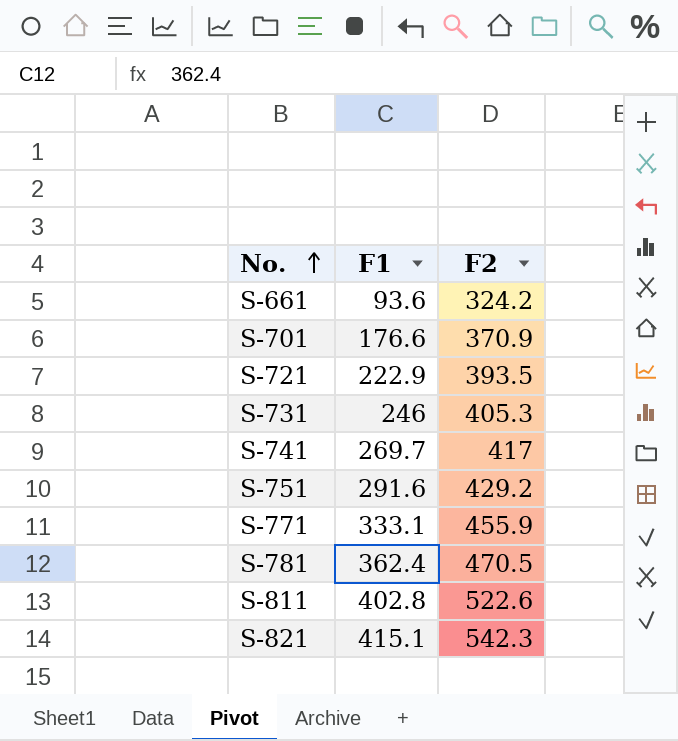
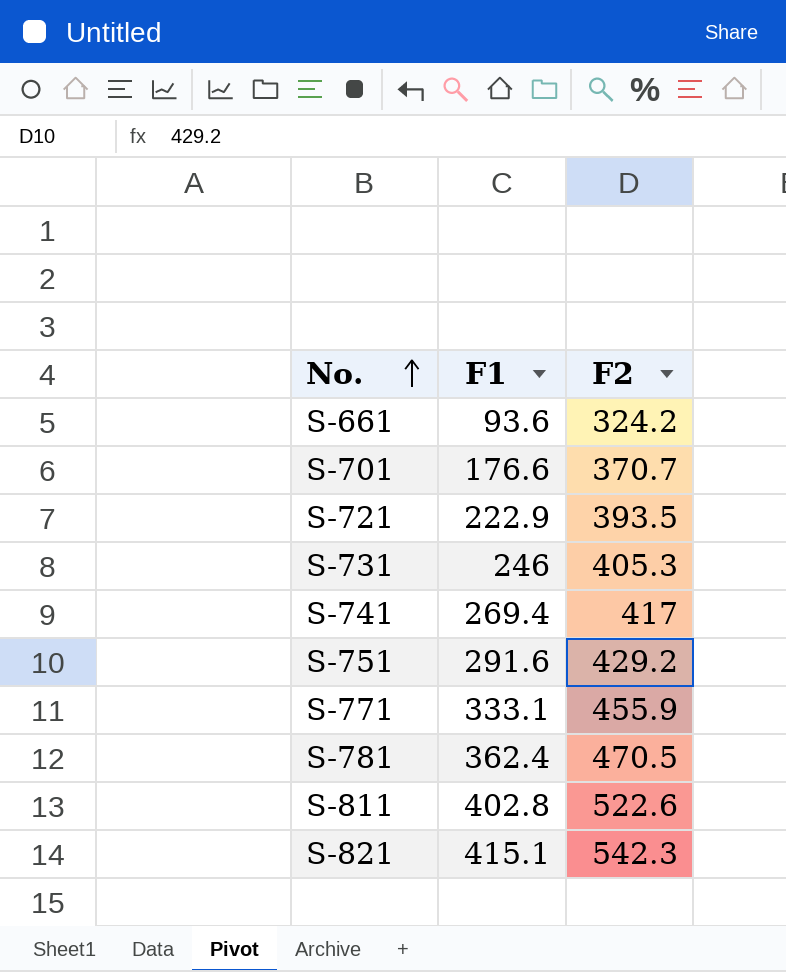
S-701 | F2: 370.9 -> 370.7
S-741 | F1: 269.7 -> 269.4

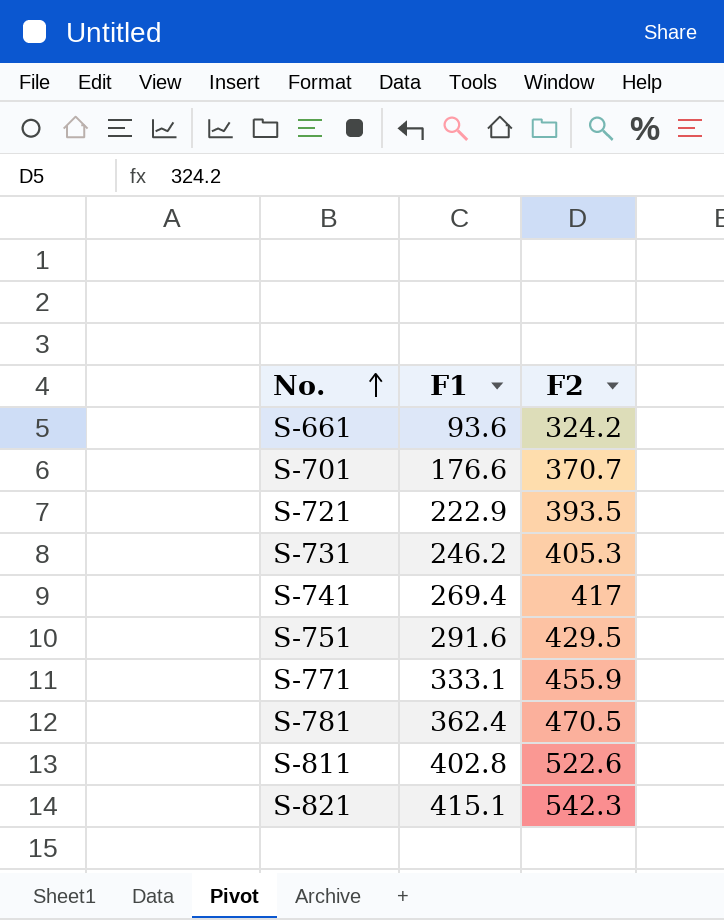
S-731 | F1: 246 -> 246.2
S-751 | F2: 429.2 -> 429.5

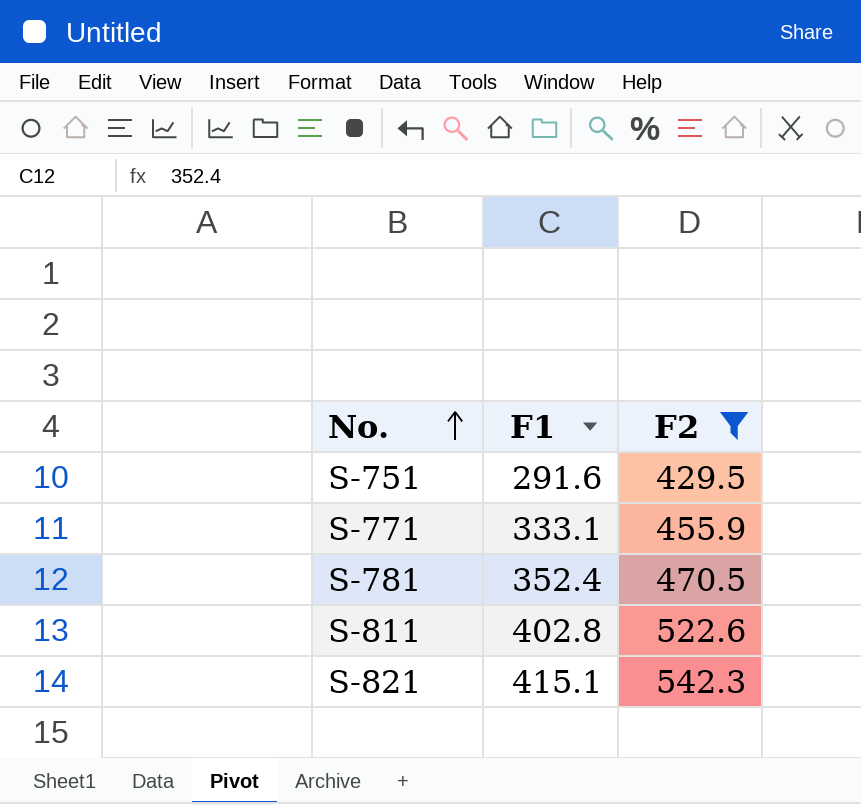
filter: none -> F2 >= 429.5
S-781 | F1: 362.4 -> 352.4

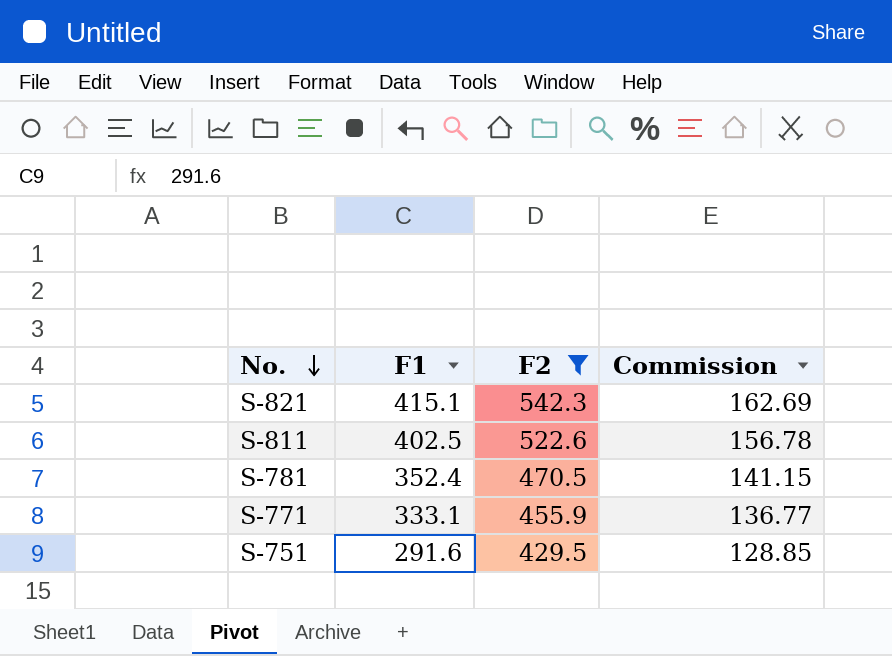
row order: No. ascending -> No. descending
column Commission | formula: none -> [F2] * 0.3
S-811 | F1: 402.8 -> 402.5

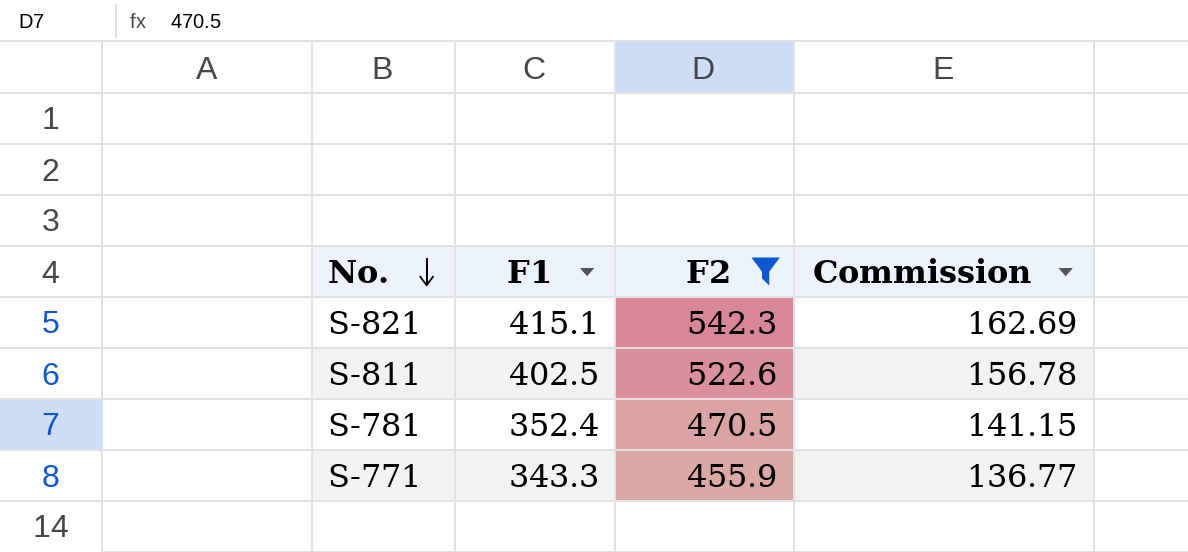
row S-751: 291.6 | 429.5 | 128.85 -> none
S-771 | F1: 333.1 -> 343.3

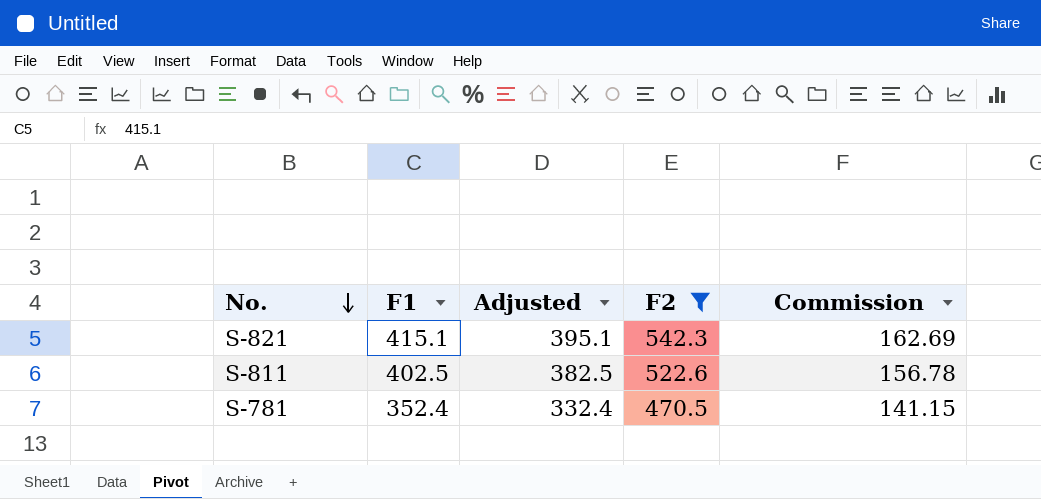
column Adjusted | formula: none -> [F1] - 20
row S-771: 343.3 | 455.9 | 136.77 -> none

